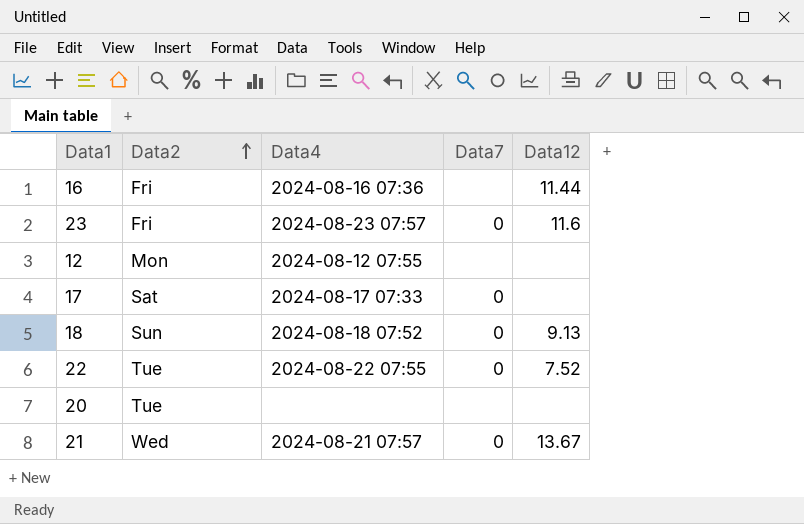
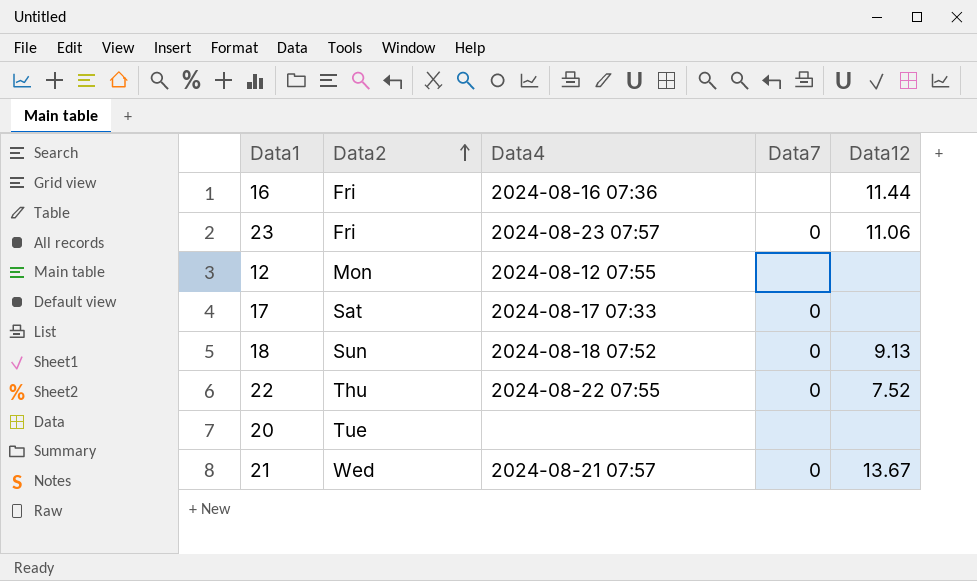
23 | Data12: 11.6 -> 11.06
22 | Data2: Tue -> Thu

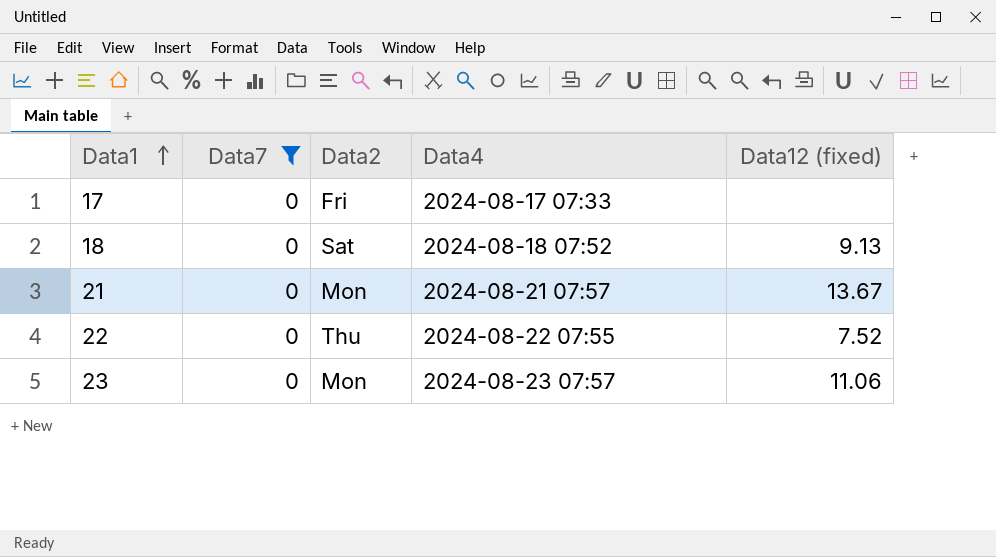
filter: none -> Data7 = 0
row order: Data2 ascending -> Data1 ascending
column Data7 | position: 4 -> 2
column name: Data12 -> Data12 (fixed)
17 | Data2: Sat -> Fri
18 | Data2: Sun -> Sat
21 | Data2: Wed -> Mon
23 | Data2: Fri -> Mon

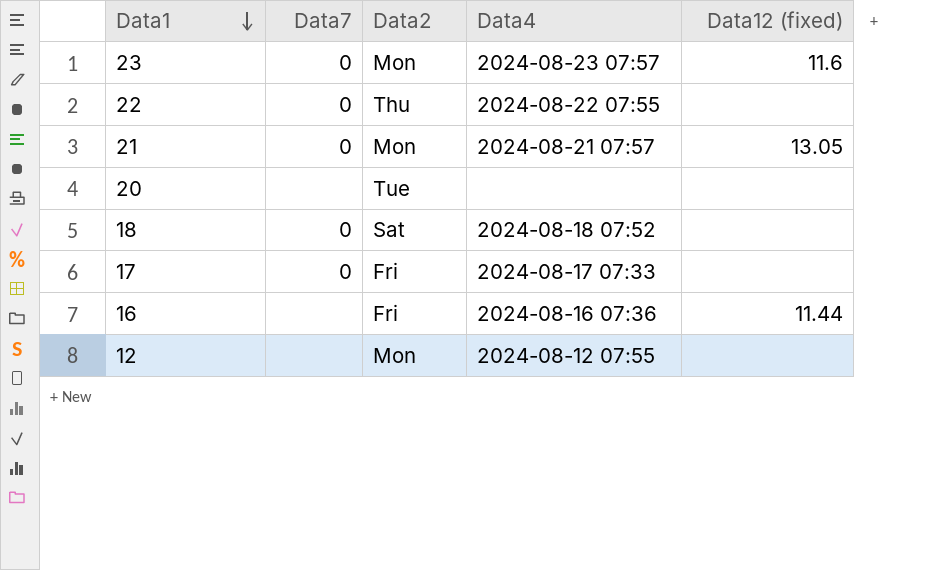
filter: Data7 = 0 -> none
row order: Data1 ascending -> Data1 descending
23 | Data12 (fixed): 11.06 -> 11.6
22 | Data12 (fixed): 7.52 -> none
21 | Data12 (fixed): 13.67 -> 13.05
18 | Data12 (fixed): 9.13 -> none

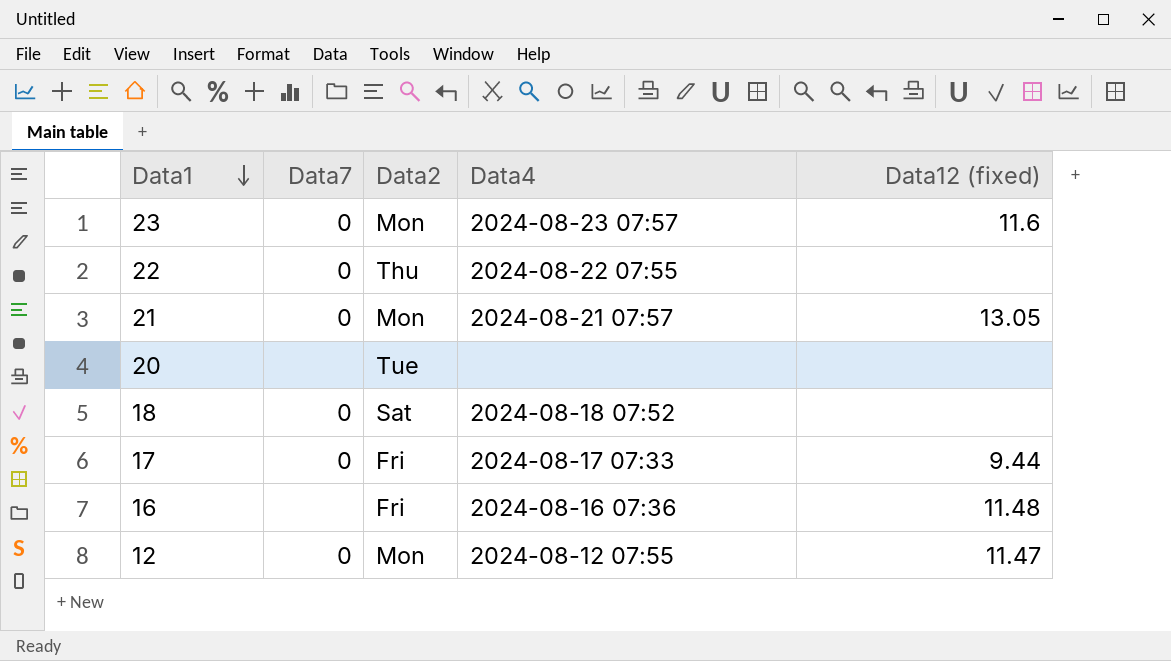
17 | Data12 (fixed): none -> 9.44
16 | Data12 (fixed): 11.44 -> 11.48
12 | Data7: none -> 0
12 | Data12 (fixed): none -> 11.47

